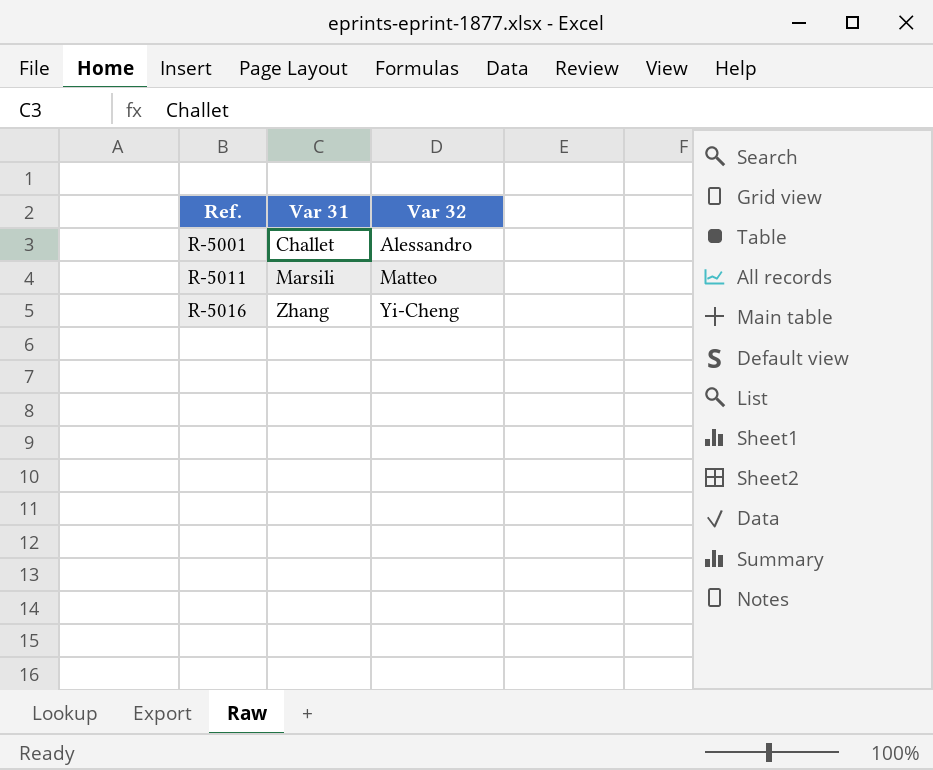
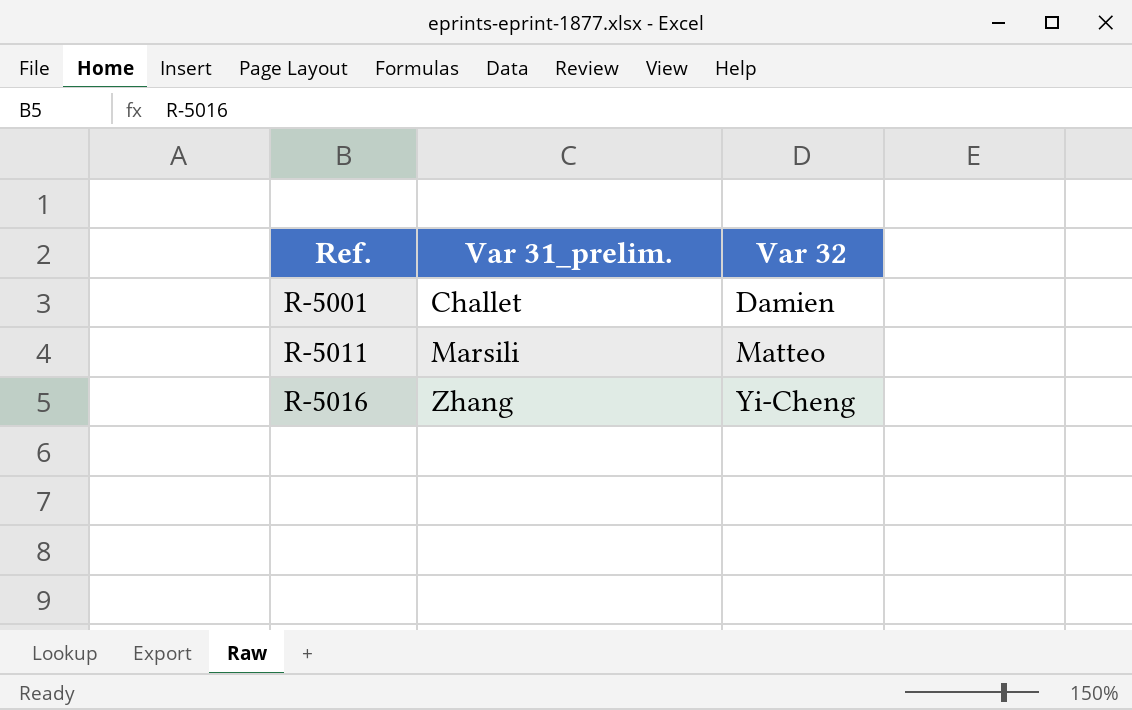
column name: Var 31 -> Var 31_prelim.
R-5001 | Var 32: Alessandro -> Damien

